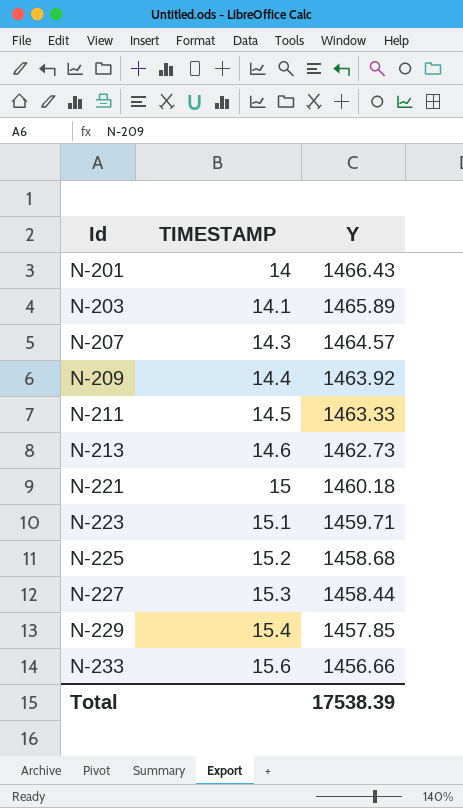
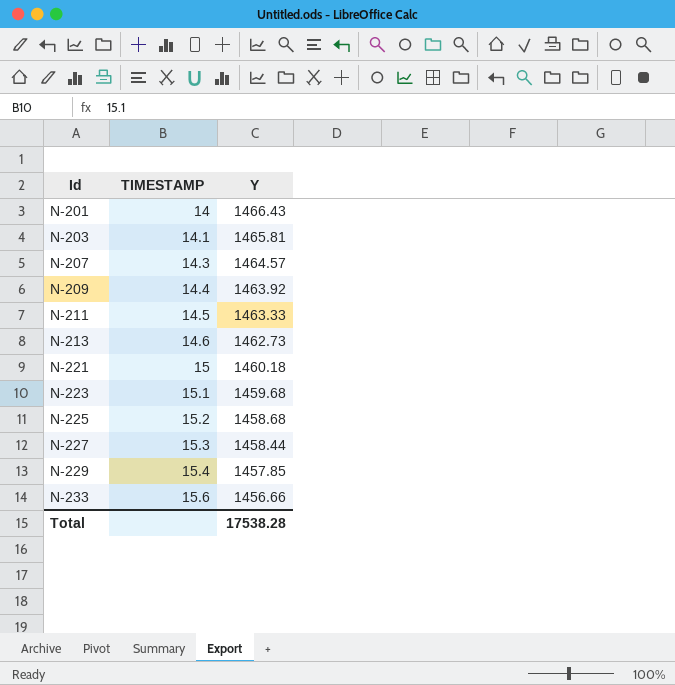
N-203 | Y: 1465.89 -> 1465.81
N-223 | Y: 1459.71 -> 1459.68
Total | Y: 17538.39 -> 17538.28

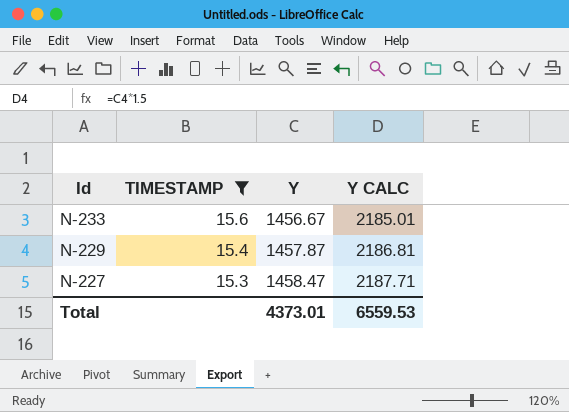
filter: none -> TIMESTAMP >= 15.3
row order: Id ascending -> Id descending
column Y CALC | formula: none -> [Y] * 1.5
N-233 | Y: 1456.66 -> 1456.67
N-229 | Y: 1457.85 -> 1457.87
N-227 | Y: 1458.44 -> 1458.47
Total | Y: 17538.28 -> 4373.01

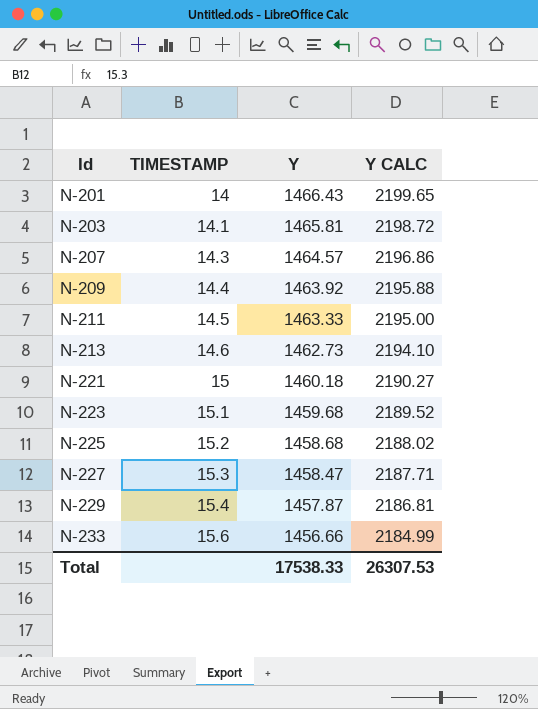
filter: TIMESTAMP >= 15.3 -> none
row order: Id descending -> Id ascending
N-233 | Y: 1456.67 -> 1456.66
N-233 | Y CALC: 2185.01 -> 2184.99
Total | Y: 4373.01 -> 17538.33
Total | Y CALC: 6559.53 -> 26307.53

